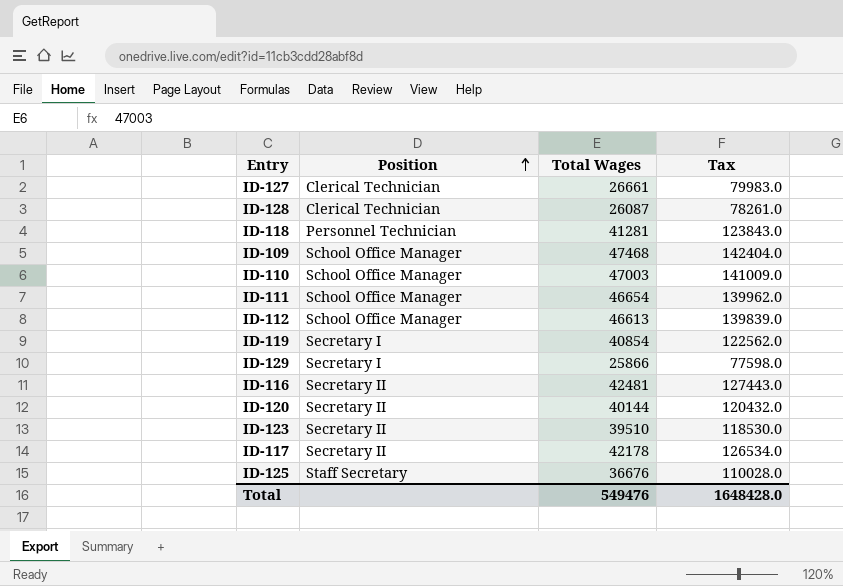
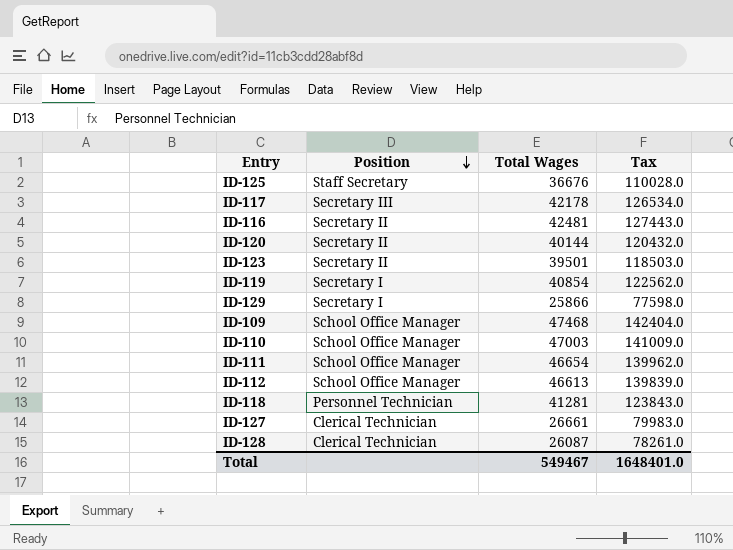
row order: Position ascending -> Position descending
ID-117 | Position: Secretary II -> Secretary III
ID-123 | Total Wages: 39510 -> 39501
ID-123 | Tax: 118530.0 -> 118503.0
Total | Total Wages: 549476 -> 549467
Total | Tax: 1648428.0 -> 1648401.0

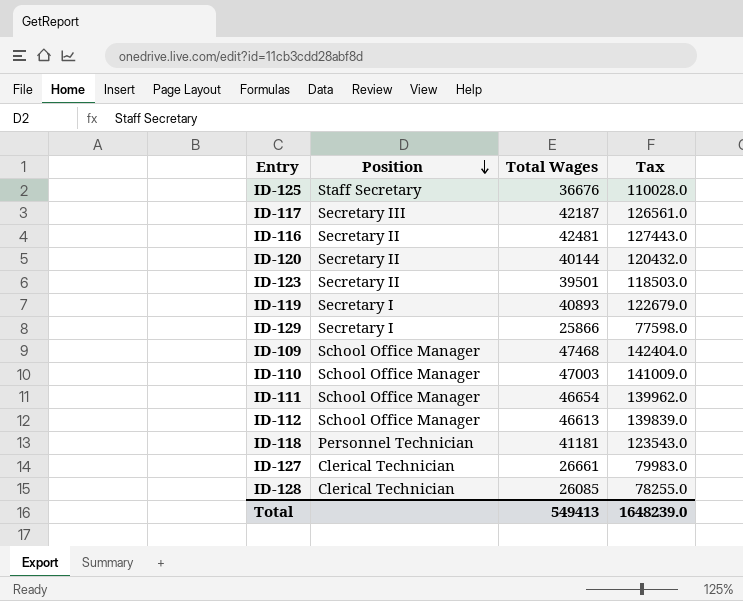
ID-117 | Total Wages: 42178 -> 42187
ID-117 | Tax: 126534.0 -> 126561.0
ID-119 | Total Wages: 40854 -> 40893
ID-119 | Tax: 122562.0 -> 122679.0
ID-118 | Total Wages: 41281 -> 41181
ID-118 | Tax: 123843.0 -> 123543.0
ID-128 | Total Wages: 26087 -> 26085
ID-128 | Tax: 78261.0 -> 78255.0
Total | Total Wages: 549467 -> 549413
Total | Tax: 1648401.0 -> 1648239.0

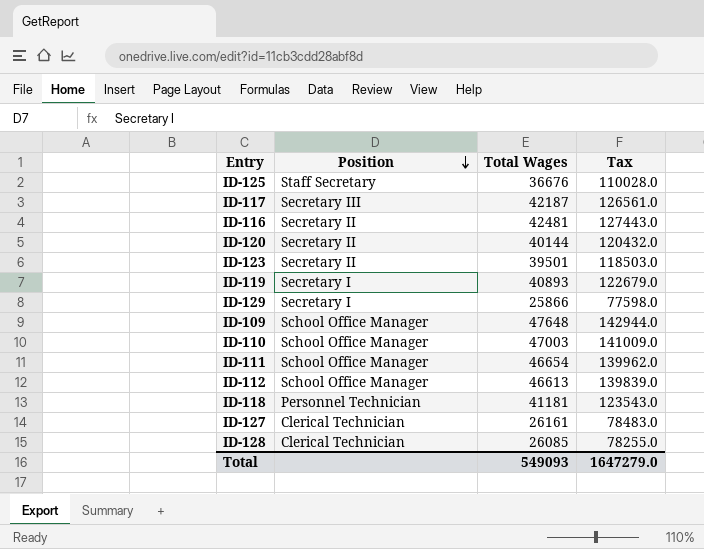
ID-109 | Total Wages: 47468 -> 47648
ID-109 | Tax: 142404.0 -> 142944.0
ID-127 | Total Wages: 26661 -> 26161
ID-127 | Tax: 79983.0 -> 78483.0
Total | Total Wages: 549413 -> 549093
Total | Tax: 1648239.0 -> 1647279.0

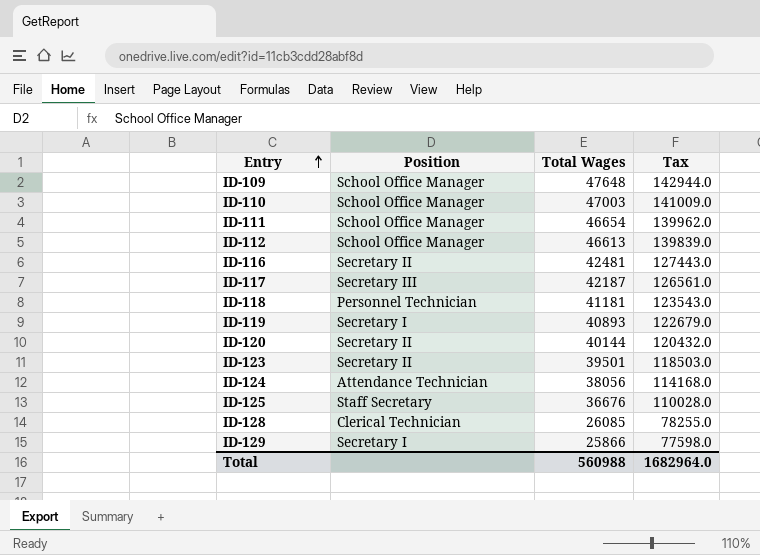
row order: Position descending -> Entry ascending
row ID-127: Clerical Technician | 26161 | 78483.0 -> none
row ID-124: none -> Attendance Technician | 38056 | 114168.0
Total | Total Wages: 549093 -> 560988
Total | Tax: 1647279.0 -> 1682964.0

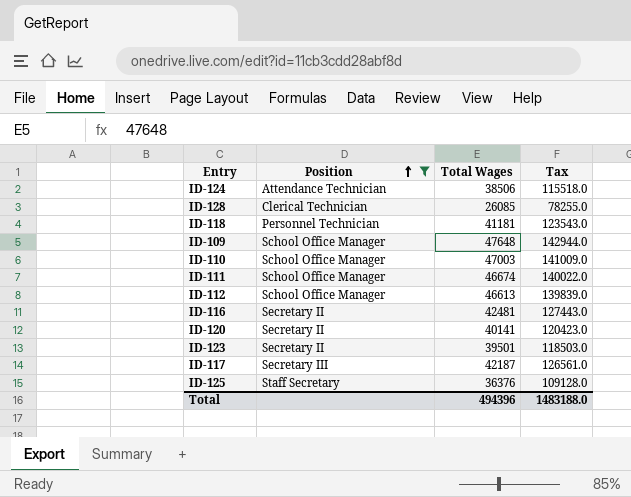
filter: none -> Position != Secretary I
row order: Entry ascending -> Position ascending
ID-124 | Total Wages: 38056 -> 38506
ID-124 | Tax: 114168.0 -> 115518.0
ID-111 | Total Wages: 46654 -> 46674
ID-111 | Tax: 139962.0 -> 140022.0
ID-120 | Total Wages: 40144 -> 40141
ID-120 | Tax: 120432.0 -> 120423.0
ID-125 | Total Wages: 36676 -> 36376
ID-125 | Tax: 110028.0 -> 109128.0
Total | Total Wages: 560988 -> 494396
Total | Tax: 1682964.0 -> 1483188.0

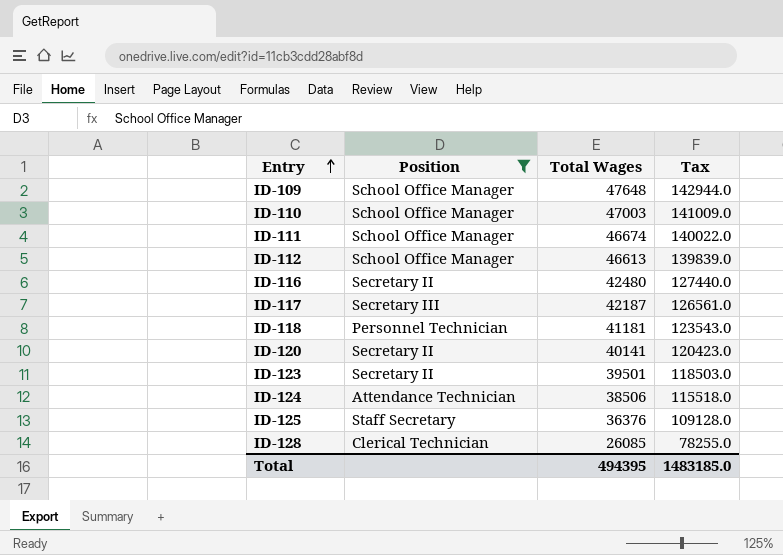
row order: Position ascending -> Entry ascending
ID-116 | Total Wages: 42481 -> 42480
ID-116 | Tax: 127443.0 -> 127440.0
Total | Total Wages: 494396 -> 494395
Total | Tax: 1483188.0 -> 1483185.0

